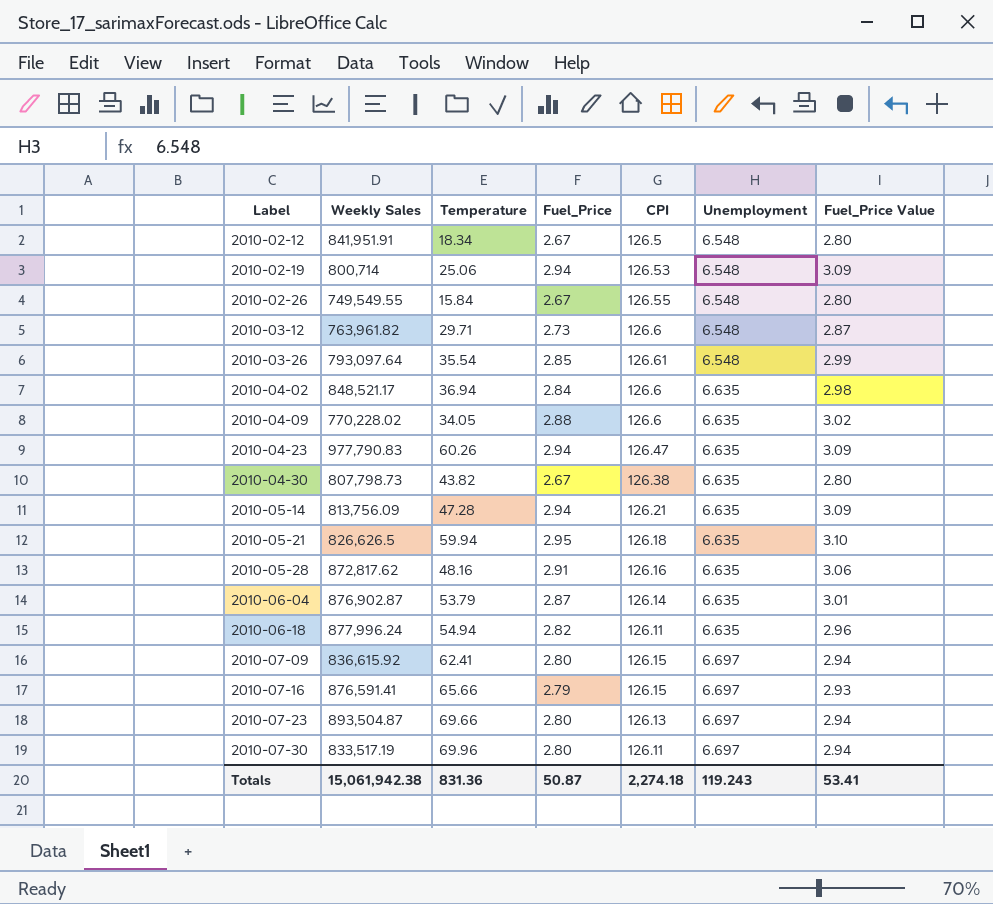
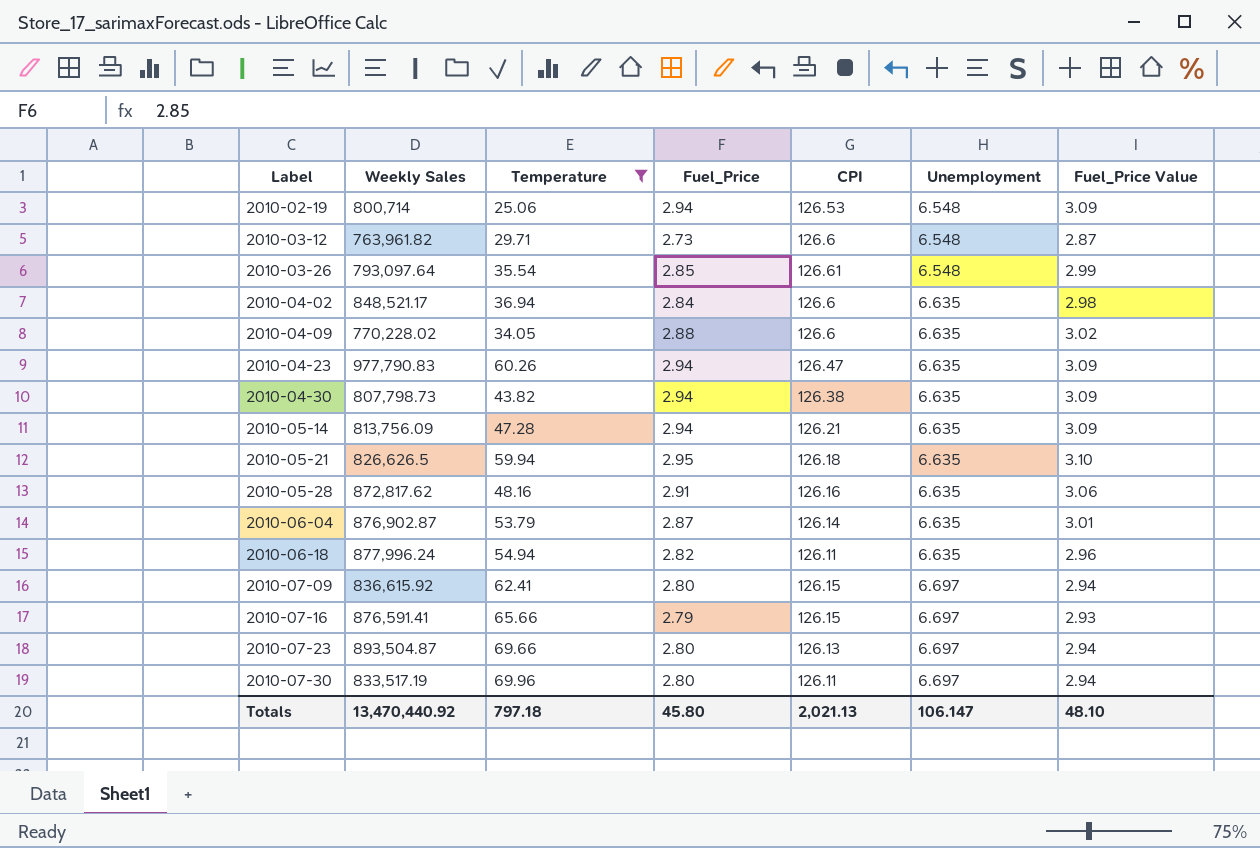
filter: none -> Temperature >= 25.06
2010-04-30 | Fuel_Price: 2.67 -> 2.94
2010-04-30 | Fuel_Price Value: 2.80 -> 3.09
Totals | Weekly Sales: 15,061,942.38 -> 13,470,440.92
Totals | Temperature: 831.36 -> 797.18
Totals | Fuel_Price: 50.87 -> 45.80
Totals | CPI: 2,274.18 -> 2,021.13
Totals | Unemployment: 119.243 -> 106.147
Totals | Fuel_Price Value: 53.41 -> 48.10

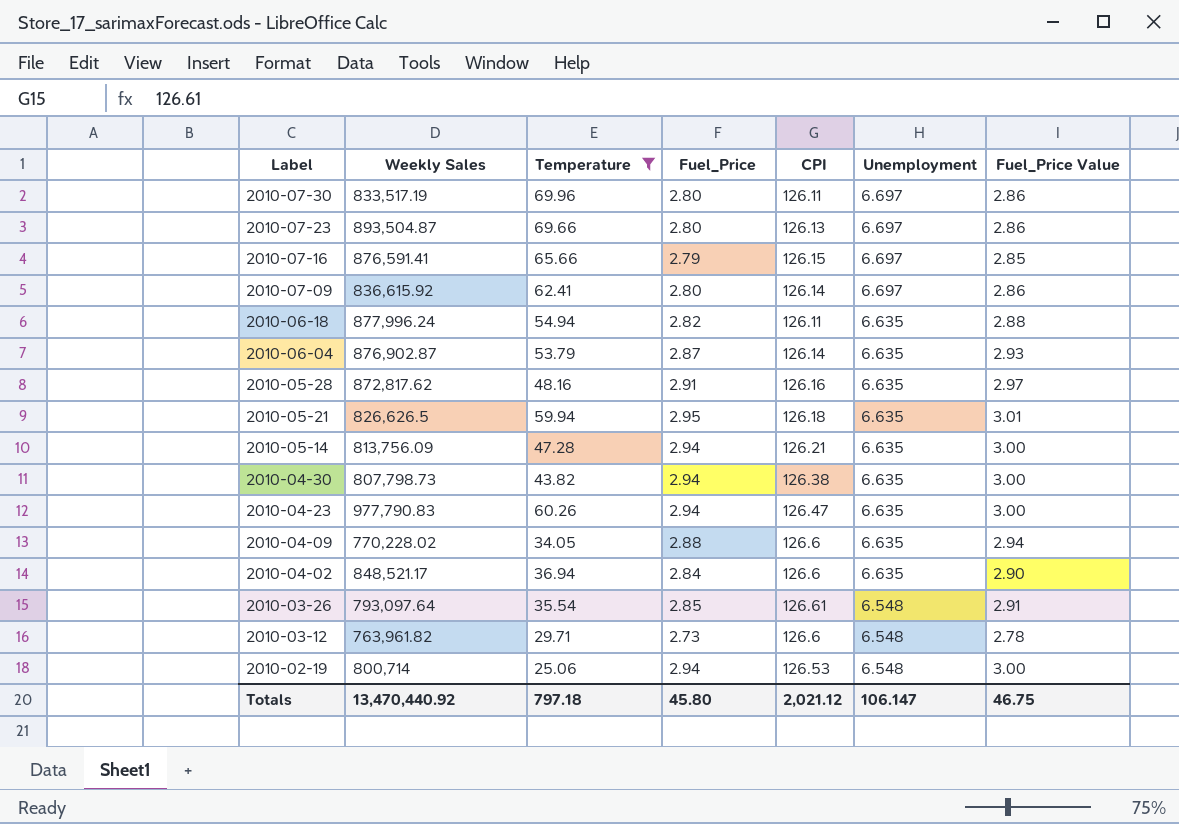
row order: Label ascending -> Label descending
column Fuel_Price Value | formula: [Fuel_Price] * 1.05 -> [Fuel_Price] * 1.02
2010-07-09 | CPI: 126.15 -> 126.14
Totals | CPI: 2,021.13 -> 2,021.12
Totals | Fuel_Price Value: 48.10 -> 46.75

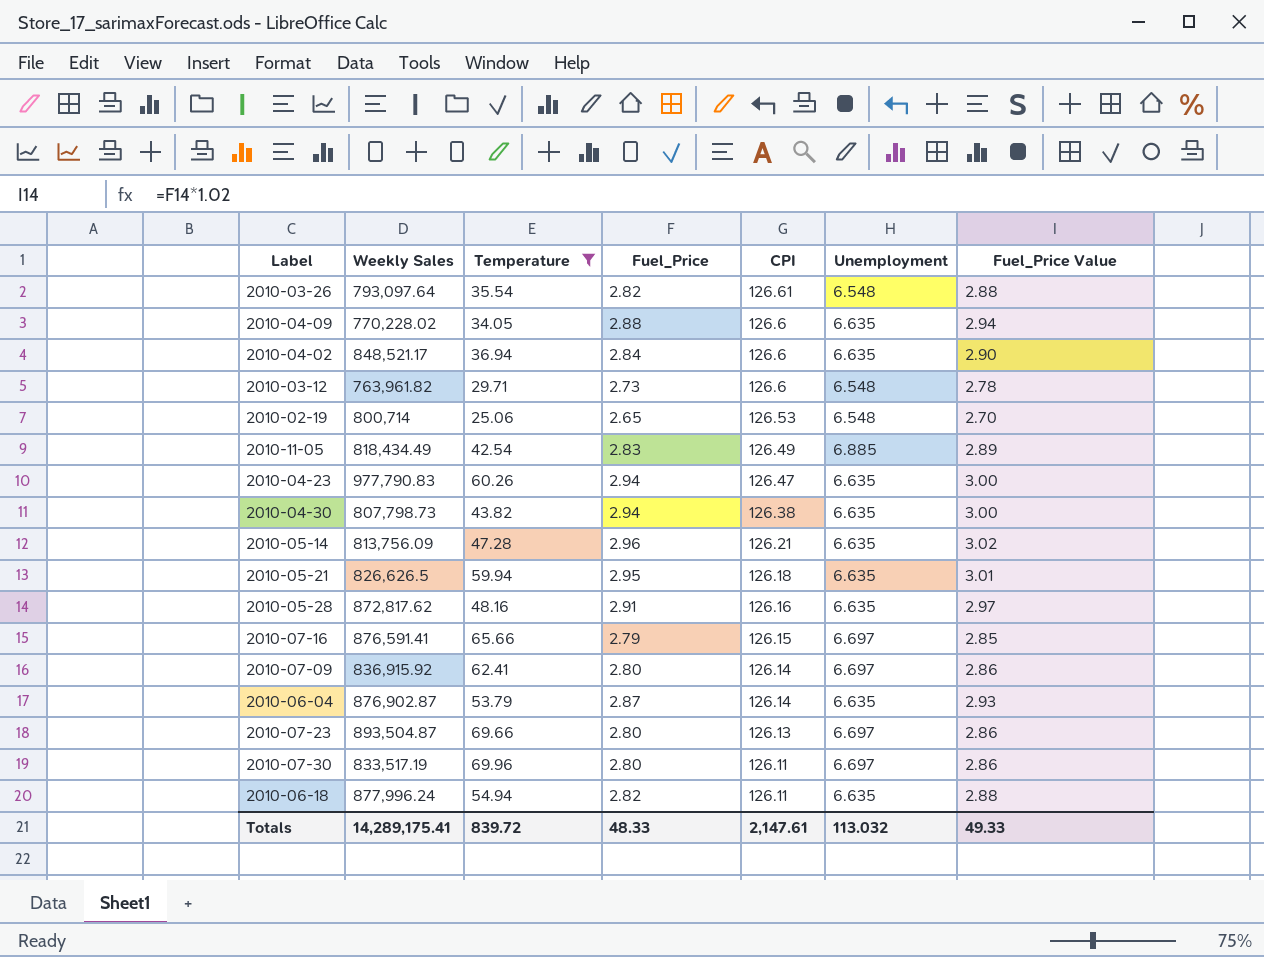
row order: Label descending -> CPI descending
2010-03-26 | Fuel_Price: 2.85 -> 2.82
2010-03-26 | Fuel_Price Value: 2.91 -> 2.88
2010-02-19 | Fuel_Price: 2.94 -> 2.65
2010-02-19 | Fuel_Price Value: 3.00 -> 2.70
row 2010-11-05: none -> 818,434.49 | 42.54 | 2.83 | 126.49 | 6.885 | 2.89
2010-05-14 | Fuel_Price: 2.94 -> 2.96
2010-05-14 | Fuel_Price Value: 3.00 -> 3.02
2010-07-09 | Weekly Sales: 836,615.92 -> 836,915.92
Totals | Weekly Sales: 13,470,440.92 -> 14,289,175.41
Totals | Temperature: 797.18 -> 839.72
Totals | Fuel_Price: 45.80 -> 48.33
Totals | CPI: 2,021.12 -> 2,147.61
Totals | Unemployment: 106.147 -> 113.032
Totals | Fuel_Price Value: 46.75 -> 49.33

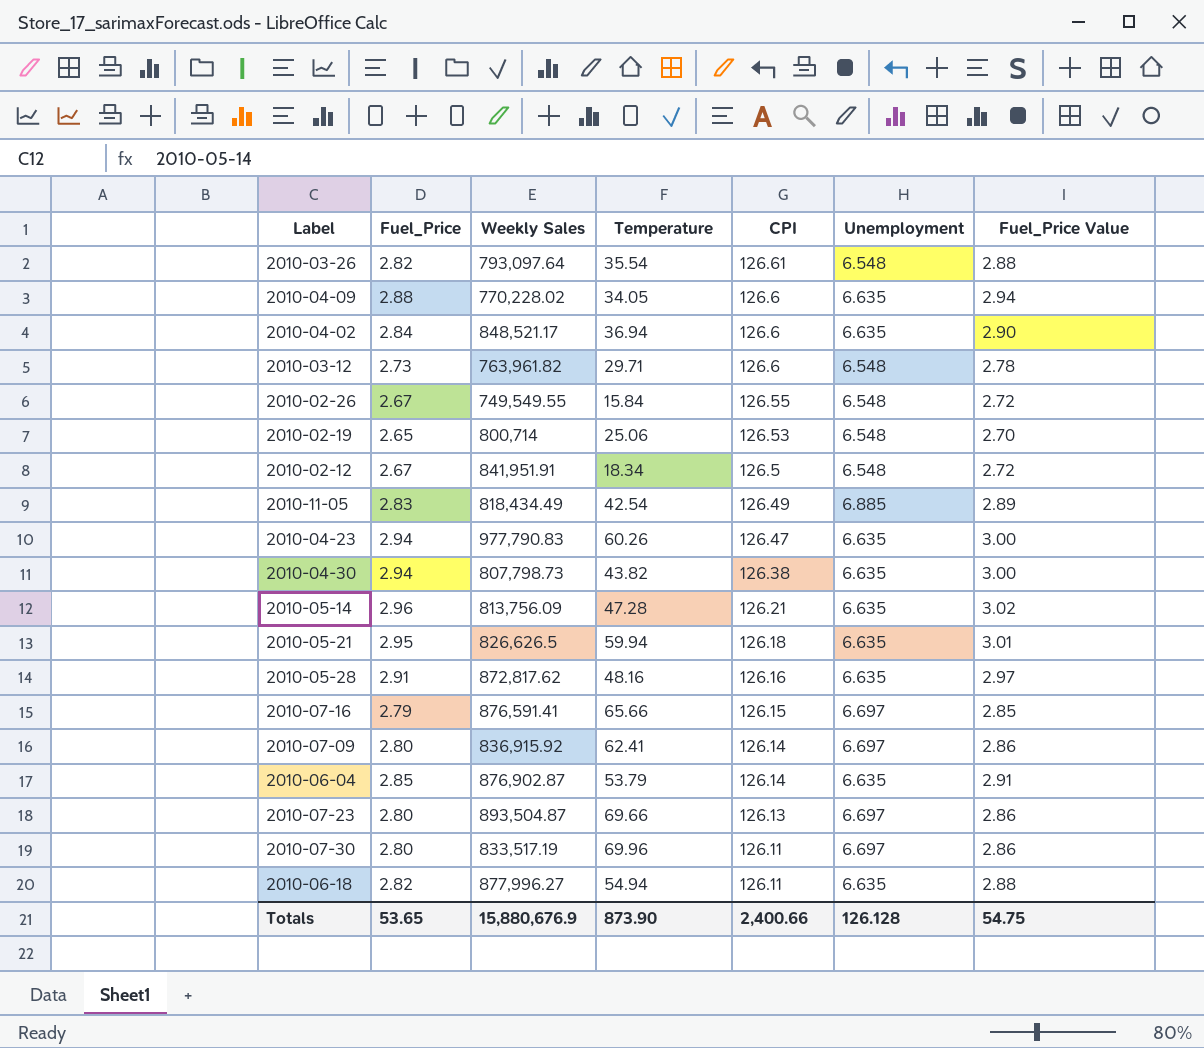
filter: Temperature >= 25.06 -> none
column Fuel_Price | position: 4 -> 2
2010-06-04 | Fuel_Price: 2.87 -> 2.85
2010-06-04 | Fuel_Price Value: 2.93 -> 2.91
2010-06-18 | Weekly Sales: 877,996.24 -> 877,996.27
Totals | Fuel_Price: 48.33 -> 53.65
Totals | Weekly Sales: 14,289,175.41 -> 15,880,676.9
Totals | Temperature: 839.72 -> 873.90
Totals | CPI: 2,147.61 -> 2,400.66
Totals | Unemployment: 113.032 -> 126.128
Totals | Fuel_Price Value: 49.33 -> 54.75

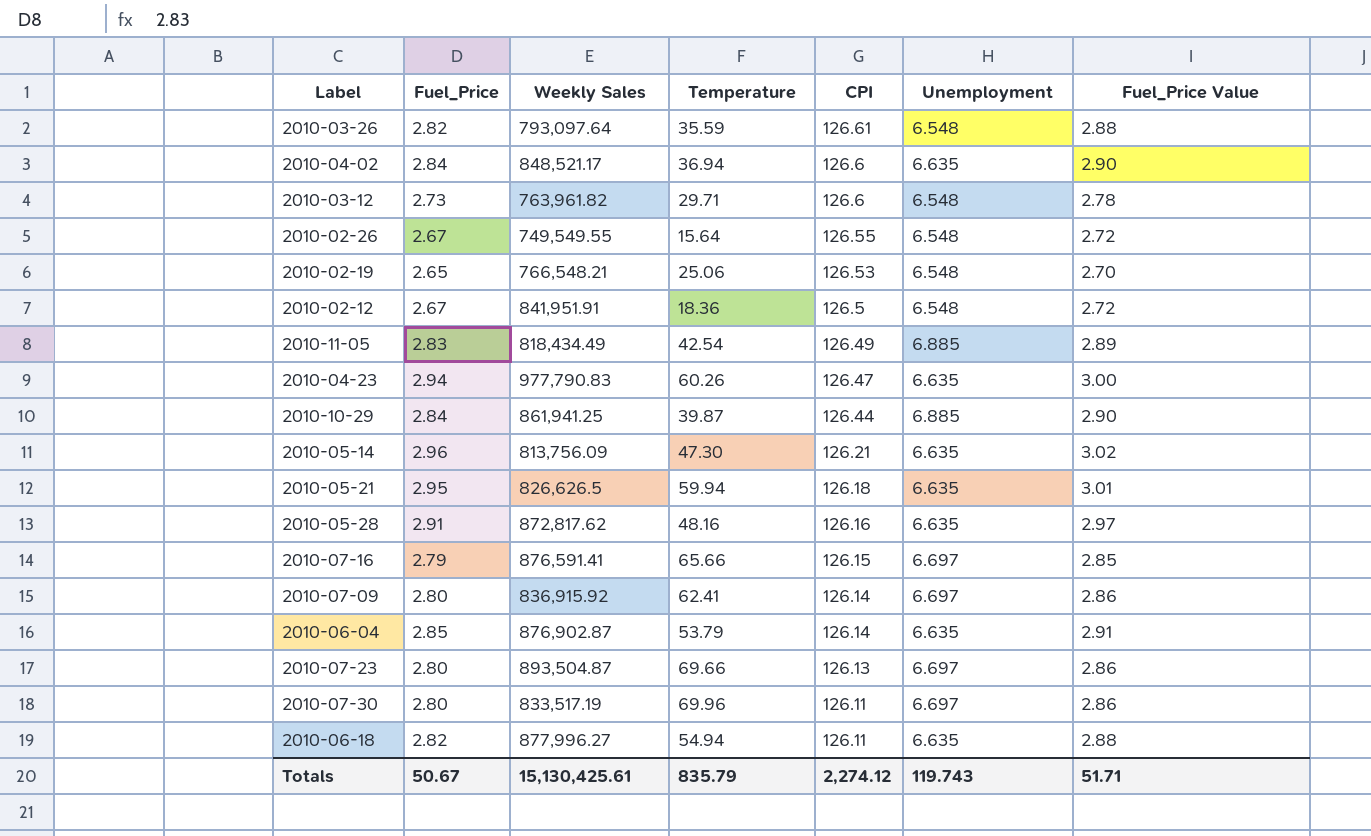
row 2010-04-09: 2.88 | 770,228.02 | 34.05 | 126.6 | 6.635 | 2.94 -> none
row 2010-04-30: 2.94 | 807,798.73 | 43.82 | 126.38 | 6.635 | 3.00 -> none
2010-03-26 | Temperature: 35.54 -> 35.59
2010-02-26 | Temperature: 15.84 -> 15.64
2010-02-19 | Weekly Sales: 800,714 -> 766,548.21
2010-02-12 | Temperature: 18.34 -> 18.36
row 2010-10-29: none -> 2.84 | 861,941.25 | 39.87 | 126.44 | 6.885 | 2.90
2010-05-14 | Temperature: 47.28 -> 47.30
Totals | Fuel_Price: 53.65 -> 50.67
Totals | Weekly Sales: 15,880,676.9 -> 15,130,425.61
Totals | Temperature: 873.90 -> 835.79
Totals | CPI: 2,400.66 -> 2,274.12
Totals | Unemployment: 126.128 -> 119.743
Totals | Fuel_Price Value: 54.75 -> 51.71

